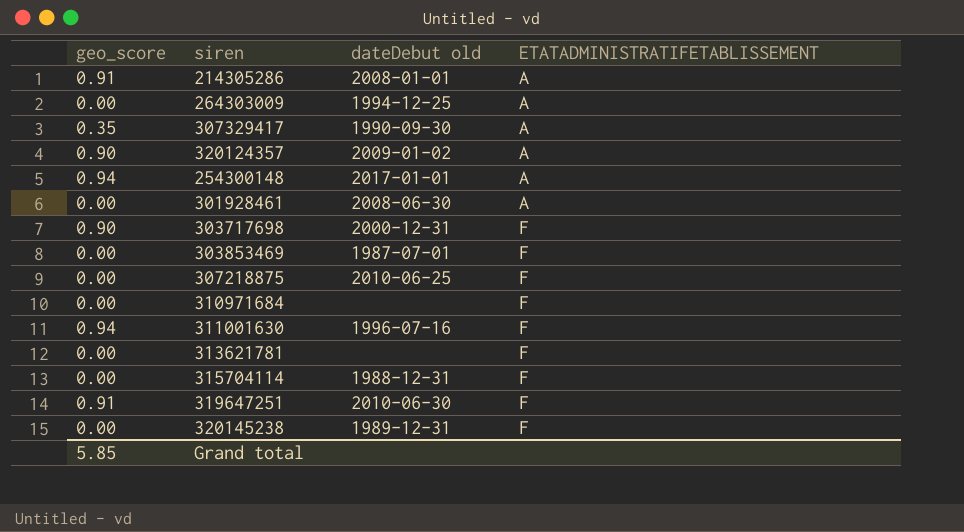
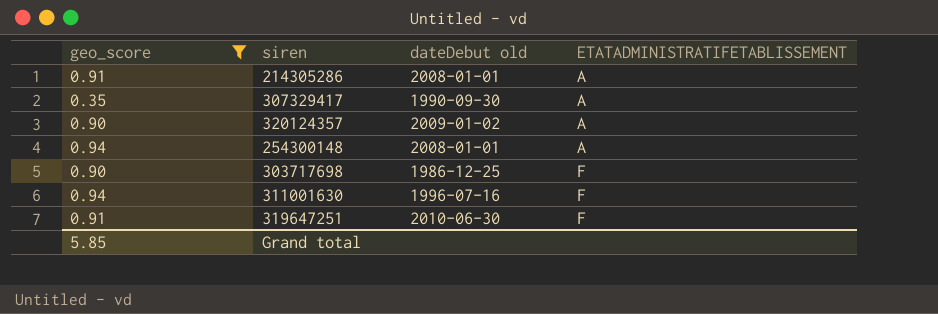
filter: none -> geo_score != 0.00
254300148 | dateDebut old: 2017-01-01 -> 2008-01-01
303717698 | dateDebut old: 2000-12-31 -> 1986-12-25

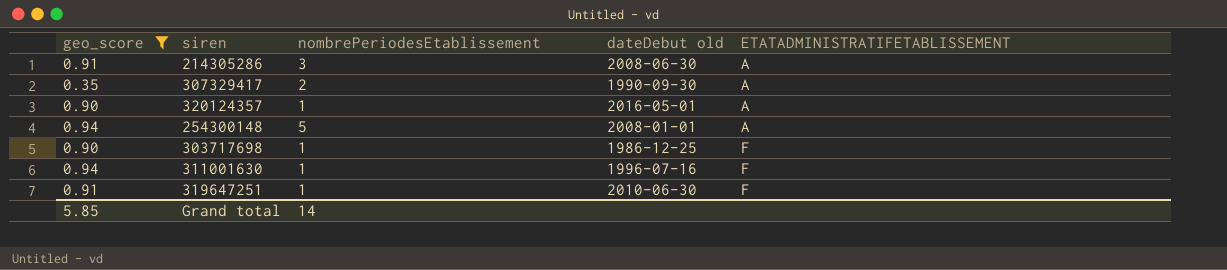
column nombrePeriodesEtablissement | position: none -> 3
214305286 | dateDebut old: 2008-01-01 -> 2008-06-30
320124357 | dateDebut old: 2009-01-02 -> 2016-05-01

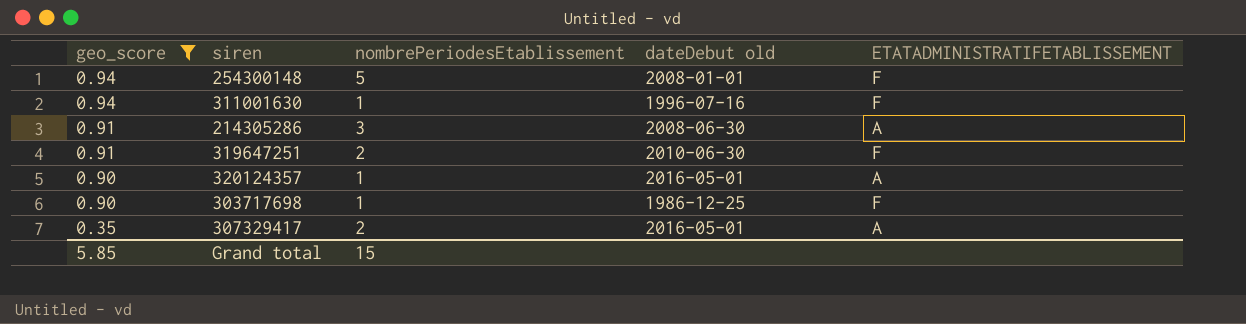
row order: ETATADMINISTRATIFETABLISSEMENT ascending -> geo_score descending
254300148 | ETATADMINISTRATIFETABLISSEMENT: A -> F
319647251 | nombrePeriodesEtablissement: 1 -> 2
307329417 | dateDebut old: 1990-09-30 -> 2016-05-01
Grand total | nombrePeriodesEtablissement: 14 -> 15

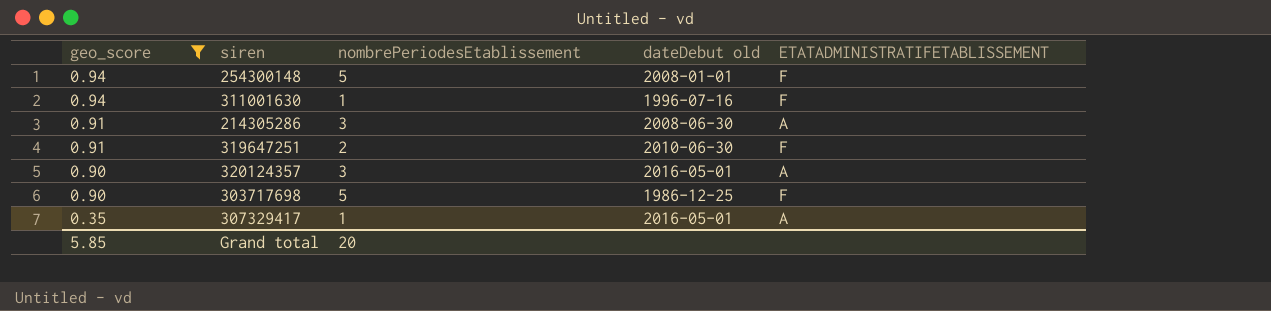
320124357 | nombrePeriodesEtablissement: 1 -> 3
303717698 | nombrePeriodesEtablissement: 1 -> 5
307329417 | nombrePeriodesEtablissement: 2 -> 1
Grand total | nombrePeriodesEtablissement: 15 -> 20

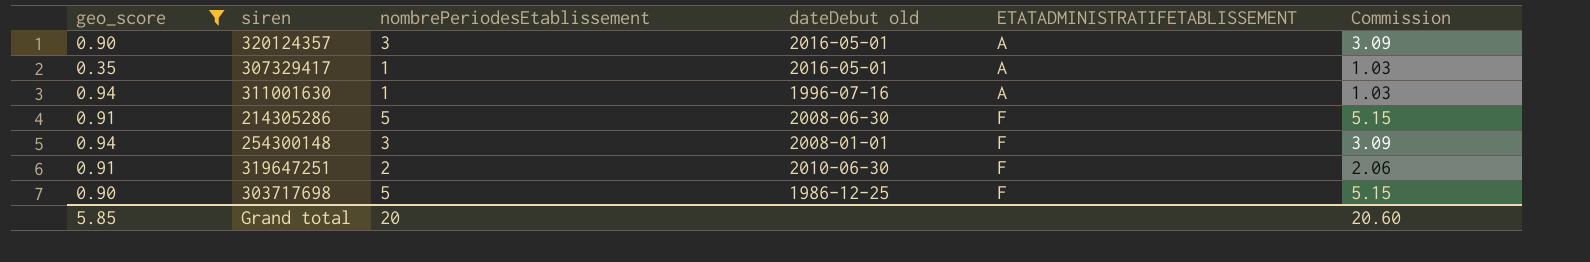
row order: geo_score descending -> ETATADMINISTRATIFETABLISSEMENT ascending
column Commission | formula: none -> [nombrePeriodesEtablissement] * 1.03
311001630 | ETATADMINISTRATIFETABLISSEMENT: F -> A
214305286 | nombrePeriodesEtablissement: 3 -> 5
214305286 | ETATADMINISTRATIFETABLISSEMENT: A -> F
254300148 | nombrePeriodesEtablissement: 5 -> 3

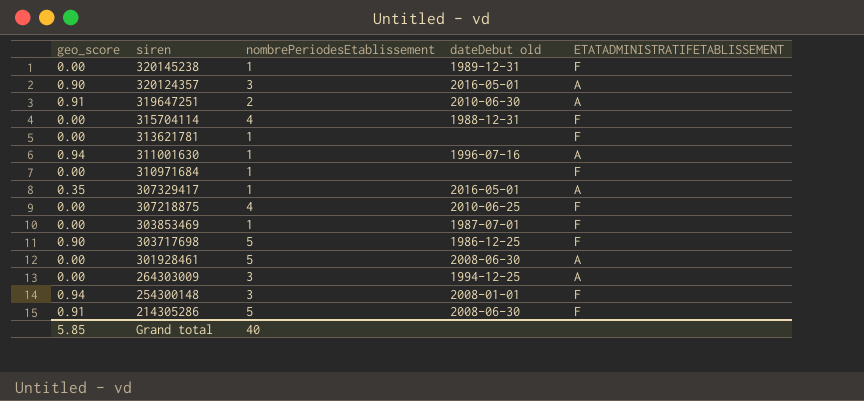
filter: geo_score != 0.00 -> none
row order: ETATADMINISTRATIFETABLISSEMENT ascending -> siren descending
column Commission | formula: [nombrePeriodesEtablissement] * 1.03 -> none
319647251 | ETATADMINISTRATIFETABLISSEMENT: F -> A
Grand total | nombrePeriodesEtablissement: 20 -> 40

